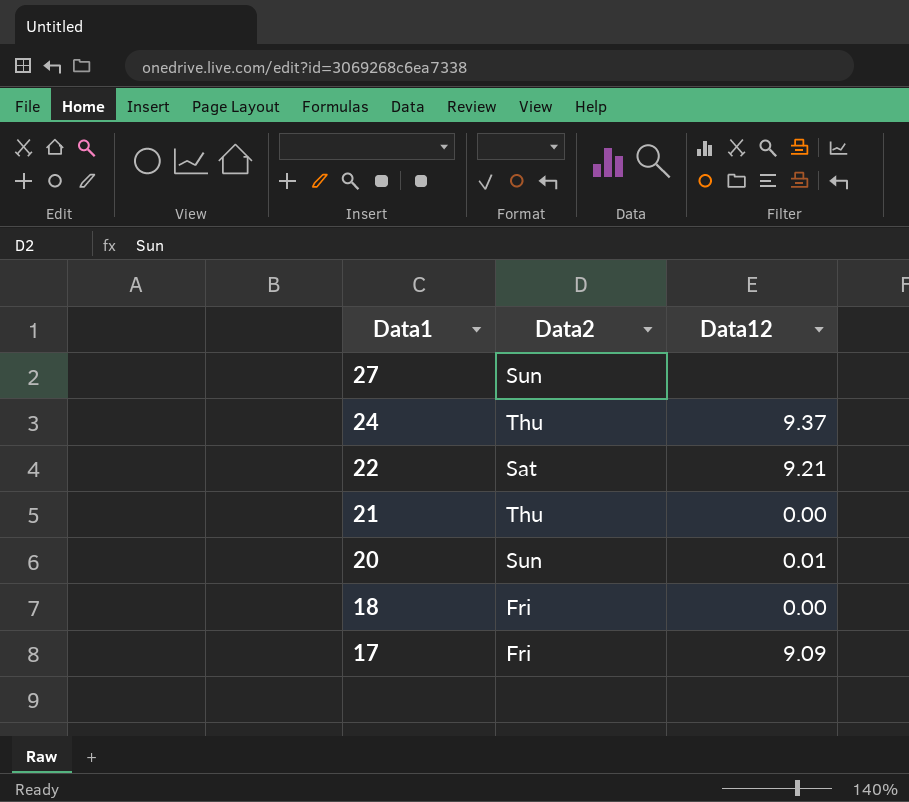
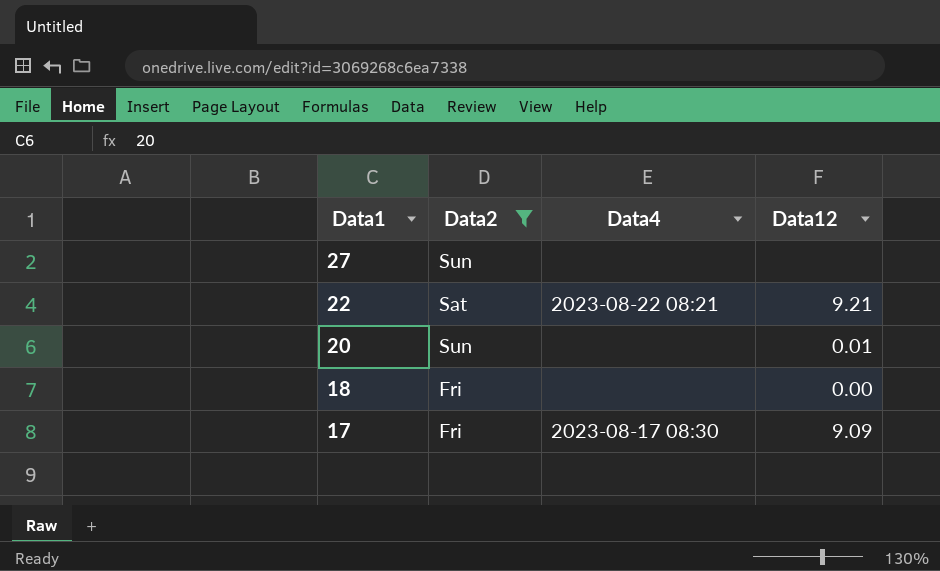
filter: none -> Data2 != Thu
column Data4 | position: none -> 3

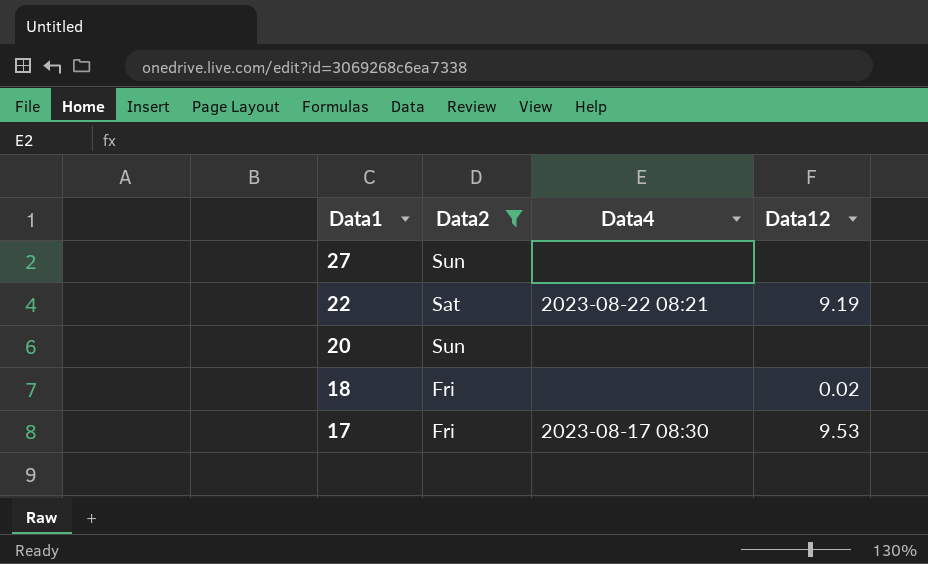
22 | Data12: 9.21 -> 9.19
20 | Data12: 0.01 -> none
18 | Data12: 0.00 -> 0.02
17 | Data12: 9.09 -> 9.53

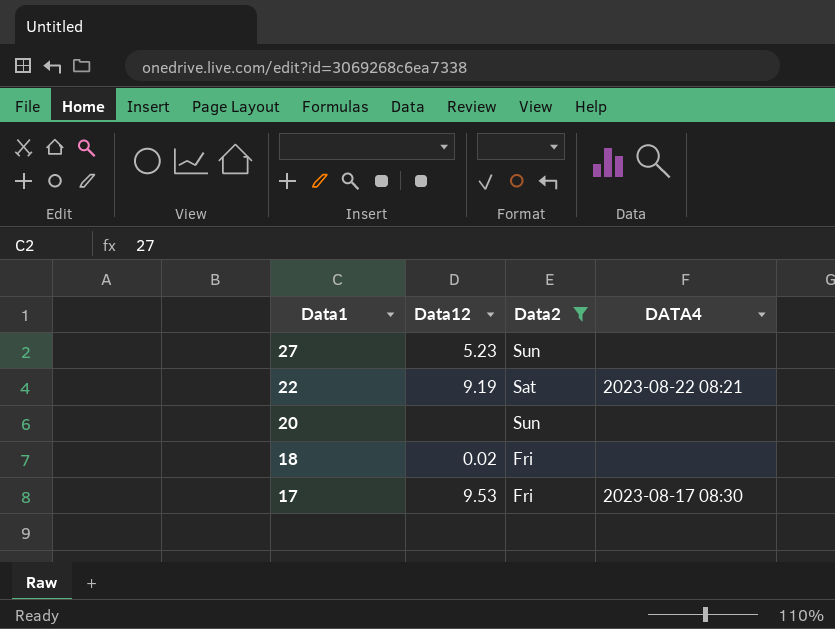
column Data12 | position: 4 -> 2
column name: Data4 -> DATA4
27 | Data12: none -> 5.23

